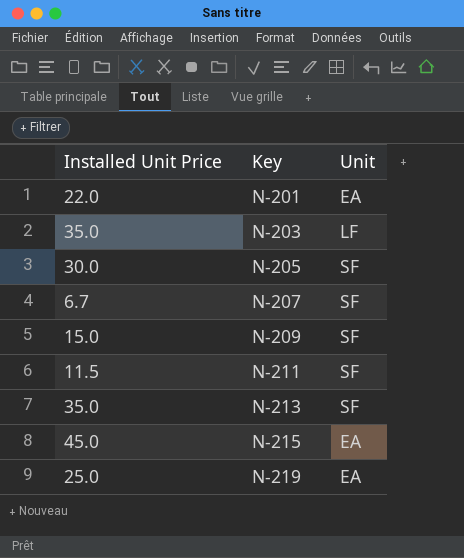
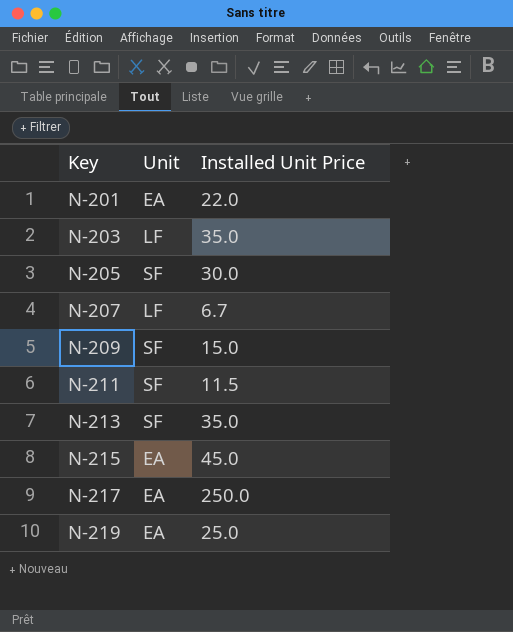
column Installed Unit Price | position: 1 -> 3
N-207 | Unit: SF -> LF
row N-217: none -> EA | 250.0

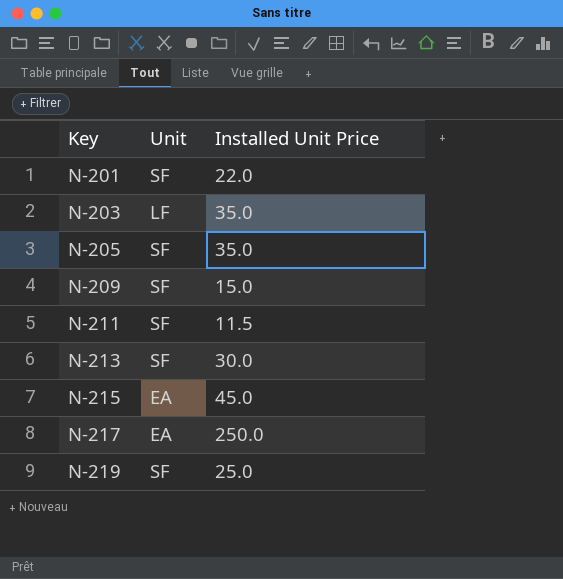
row N-207: LF | 6.7 -> none
N-201 | Unit: EA -> SF
N-205 | Installed Unit Price: 30.0 -> 35.0
N-213 | Installed Unit Price: 35.0 -> 30.0
N-219 | Unit: EA -> SF

